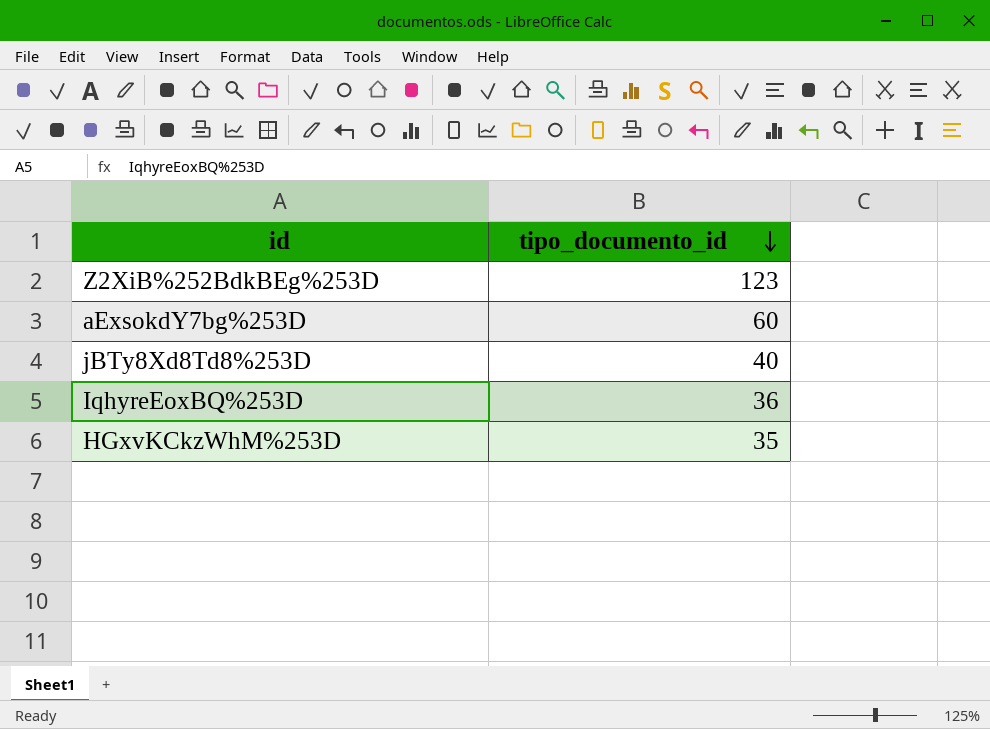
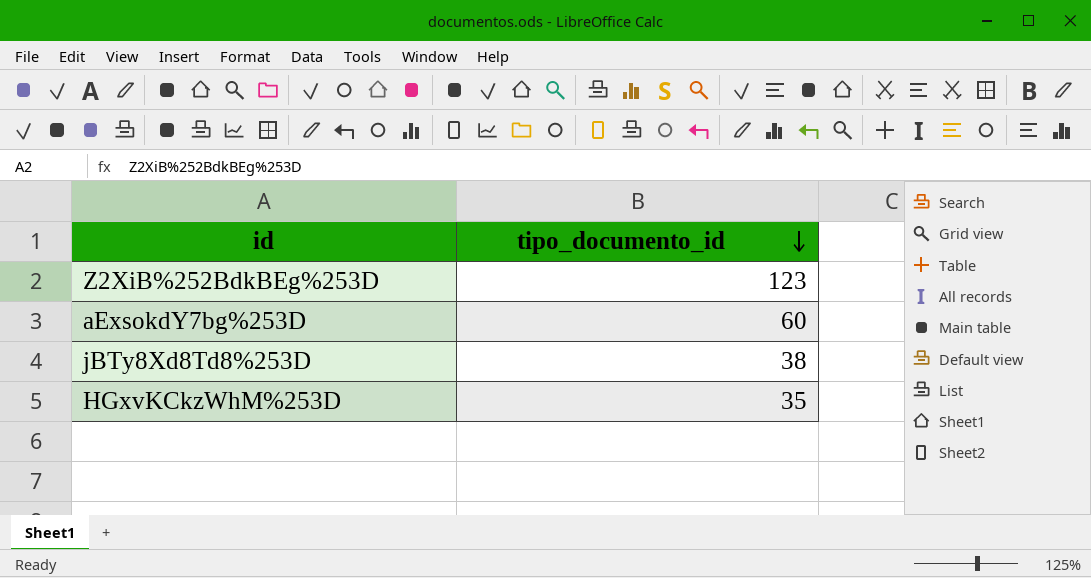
row IqhyreEoxBQ%253D: 36 -> none
jBTy8Xd8Td8%253D | tipo_documento_id: 40 -> 38

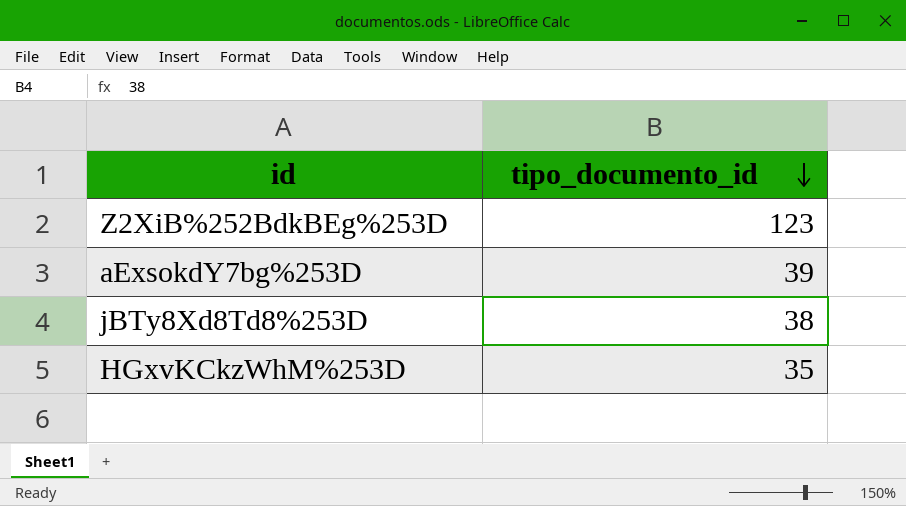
aExsokdY7bg%253D | tipo_documento_id: 60 -> 39

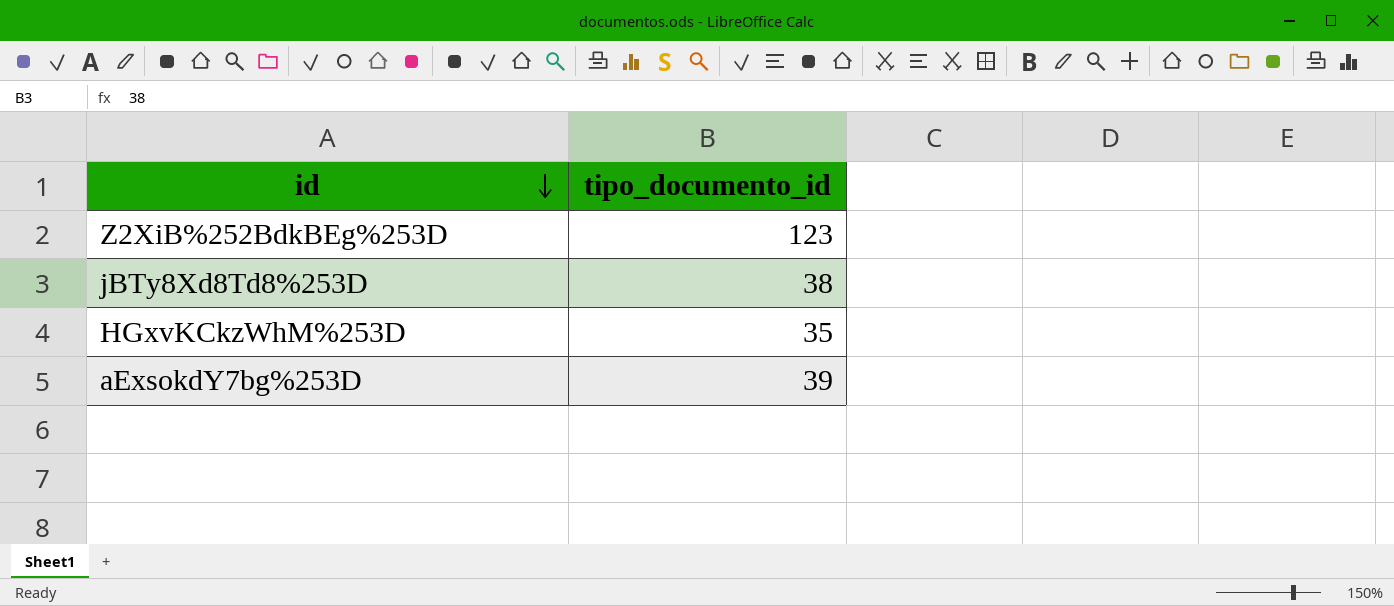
row order: tipo_documento_id descending -> id descending

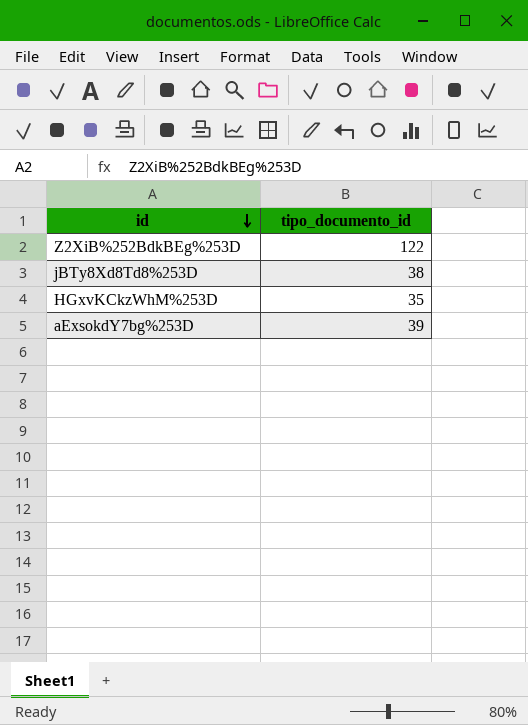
Z2XiB%252BdkBEg%253D | tipo_documento_id: 123 -> 122

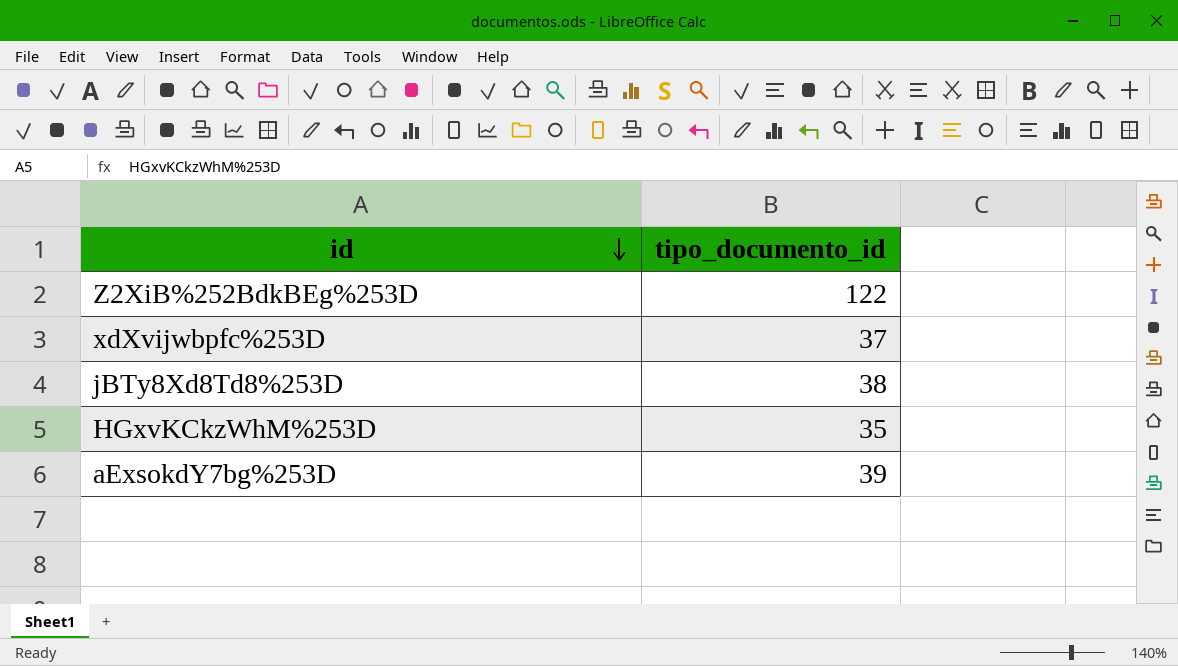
row xdXvijwbpfc%253D: none -> 37

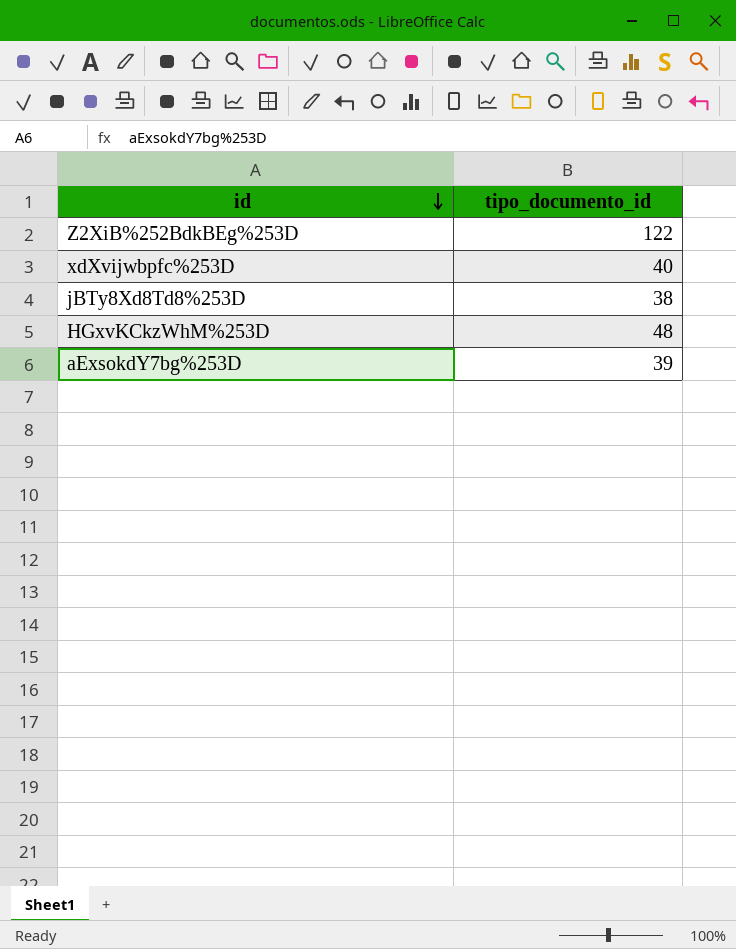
xdXvijwbpfc%253D | tipo_documento_id: 37 -> 40
HGxvKCkzWhM%253D | tipo_documento_id: 35 -> 48

